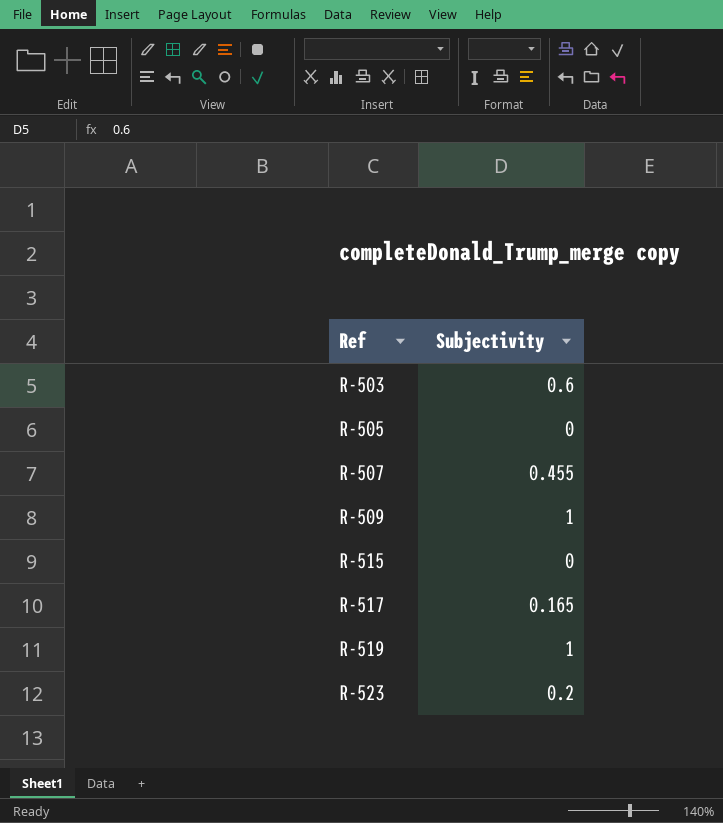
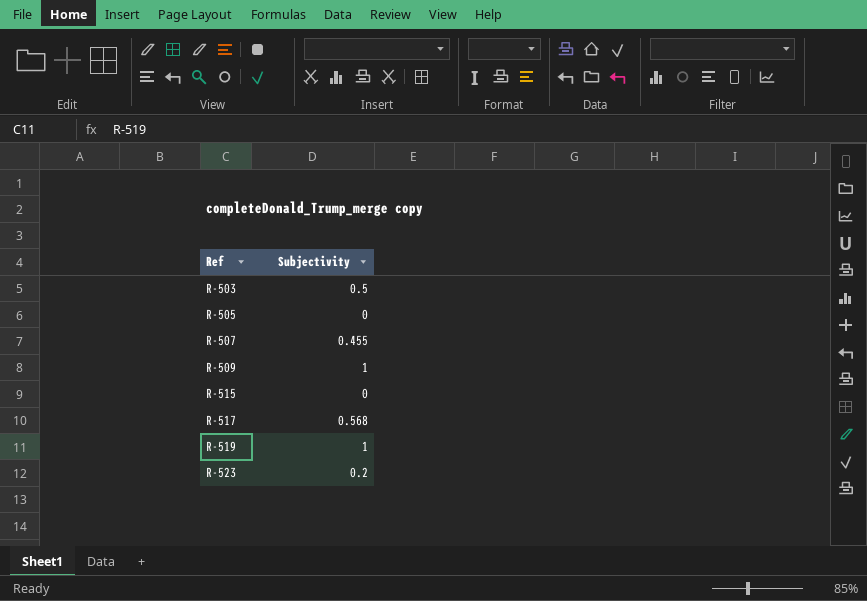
R-503 | Subjectivity: 0.6 -> 0.5
R-517 | Subjectivity: 0.165 -> 0.568

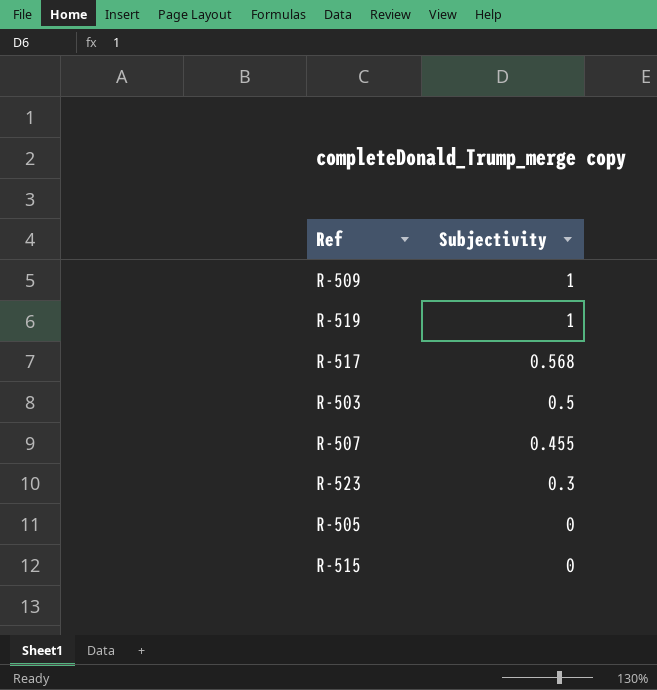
row order: Ref ascending -> Subjectivity descending
R-523 | Subjectivity: 0.2 -> 0.3

